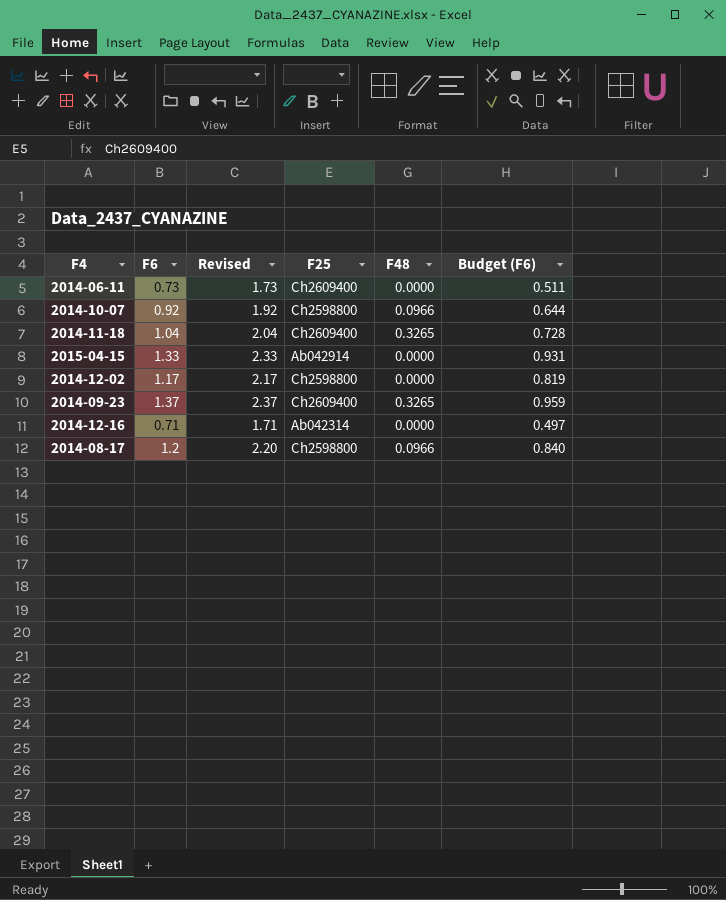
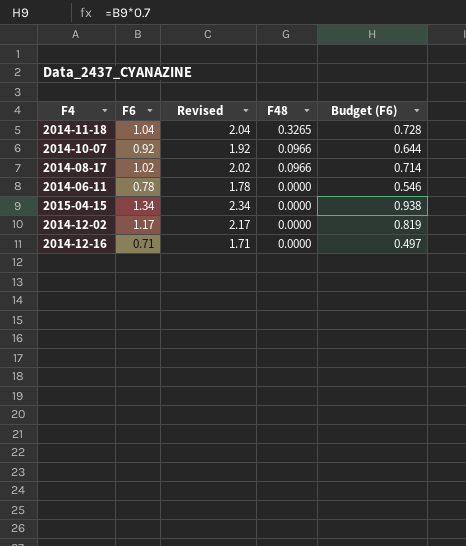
row order: none -> F48 descending
column F25 | position: 4 -> none
row 2014-09-23: 1.37 | 2.37 | Ch2609400 | 0.3265 | 0.959 -> none
2014-08-17 | F6: 1.2 -> 1.02
2014-08-17 | Revised: 2.20 -> 2.02
2014-08-17 | Budget (F6): 0.840 -> 0.714
2014-06-11 | F6: 0.73 -> 0.78
2014-06-11 | Revised: 1.73 -> 1.78
2014-06-11 | Budget (F6): 0.511 -> 0.546
2015-04-15 | F6: 1.33 -> 1.34
2015-04-15 | Revised: 2.33 -> 2.34
2015-04-15 | Budget (F6): 0.931 -> 0.938

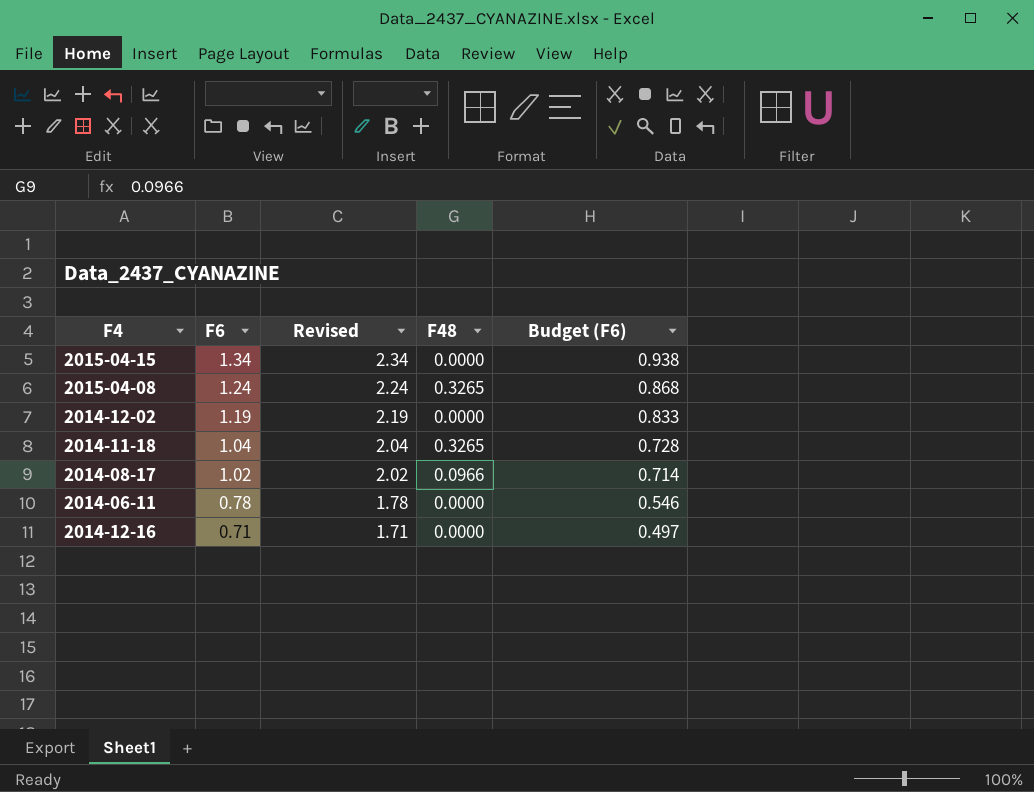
row order: F48 descending -> F6 descending
row 2014-10-07: 0.92 | 1.92 | 0.0966 | 0.644 -> none
row 2015-04-08: none -> 1.24 | 2.24 | 0.3265 | 0.868
2014-12-02 | F6: 1.17 -> 1.19
2014-12-02 | Revised: 2.17 -> 2.19
2014-12-02 | Budget (F6): 0.819 -> 0.833

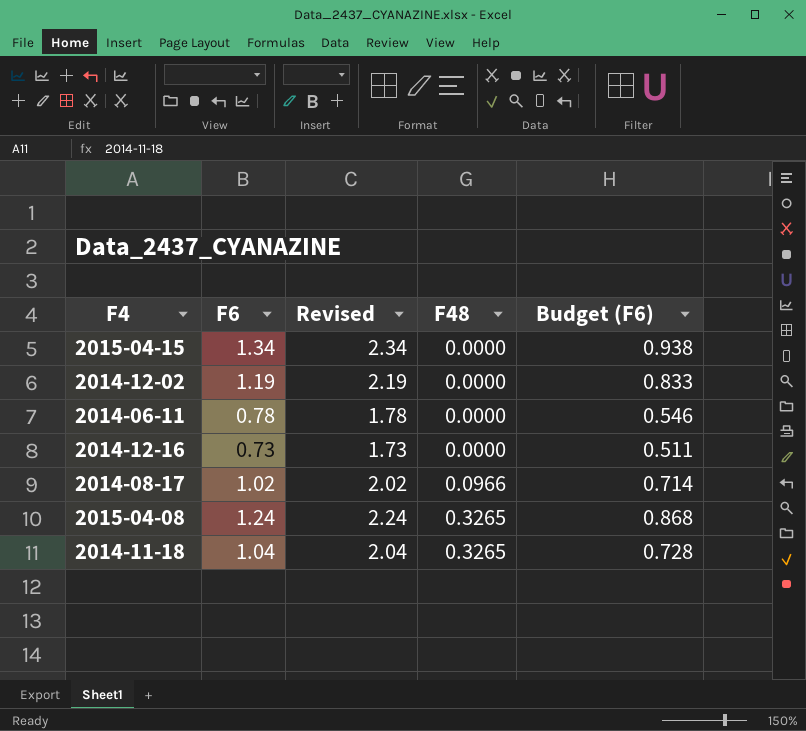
row order: F6 descending -> F48 ascending
2014-12-16 | F6: 0.71 -> 0.73
2014-12-16 | Revised: 1.71 -> 1.73
2014-12-16 | Budget (F6): 0.497 -> 0.511

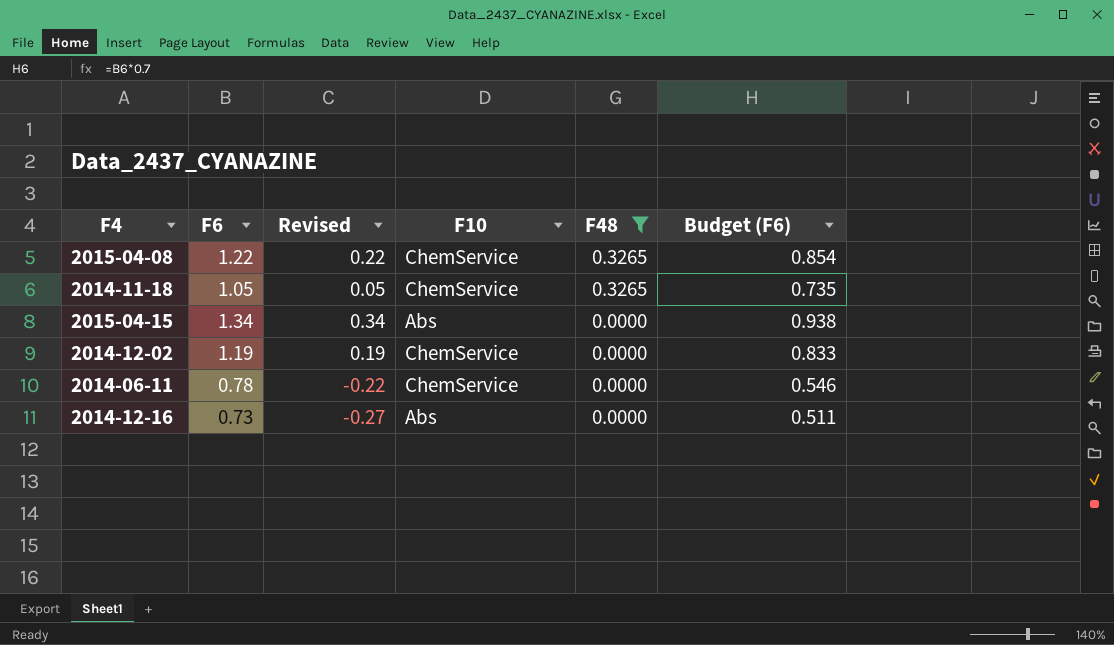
filter: none -> F48 != 0.0966
row order: F48 ascending -> F48 descending
column Revised | formula: [F6] + 1 -> [F6] - 1
column F10 | position: none -> 4
2015-04-08 | F6: 1.24 -> 1.22
2015-04-08 | Budget (F6): 0.868 -> 0.854
2014-11-18 | F6: 1.04 -> 1.05
2014-11-18 | Budget (F6): 0.728 -> 0.735

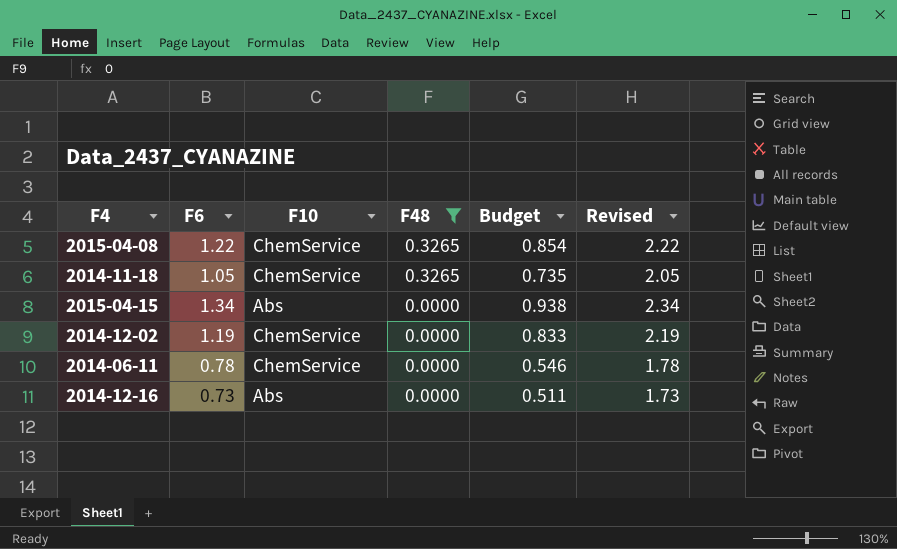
column name: Budget (F6) -> Budget
column Revised | formula: [F6] - 1 -> [F6] + 1
column Revised | position: 3 -> 6

